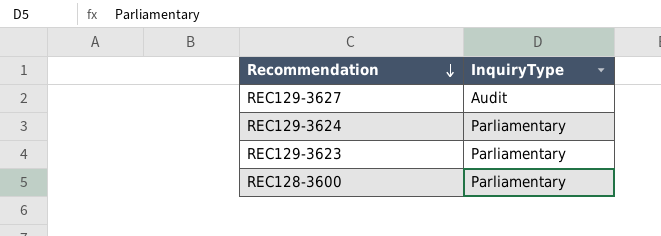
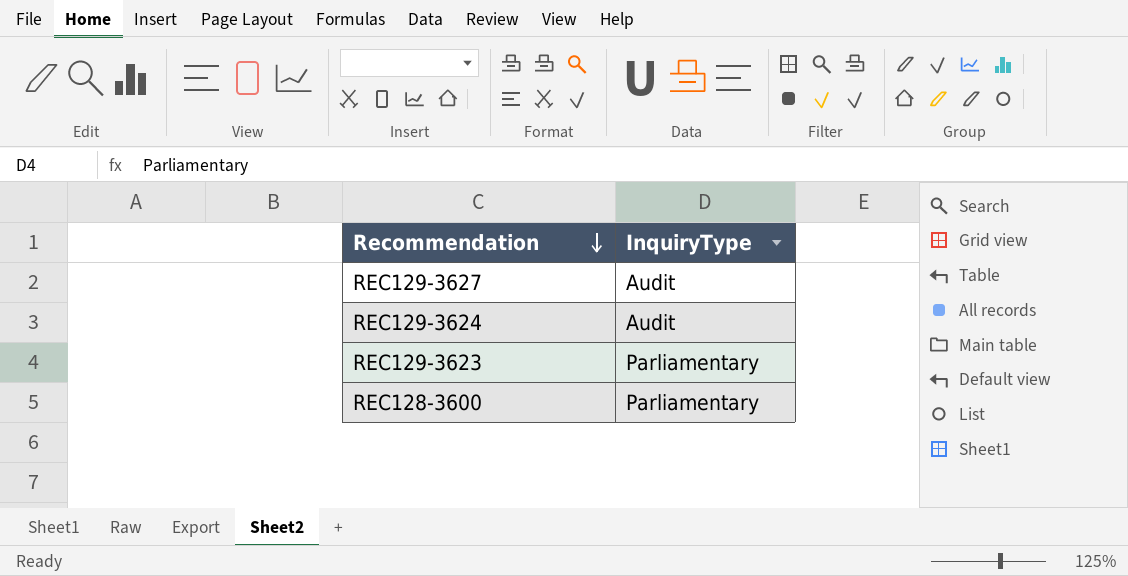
REC129-3624 | InquiryType: Parliamentary -> Audit

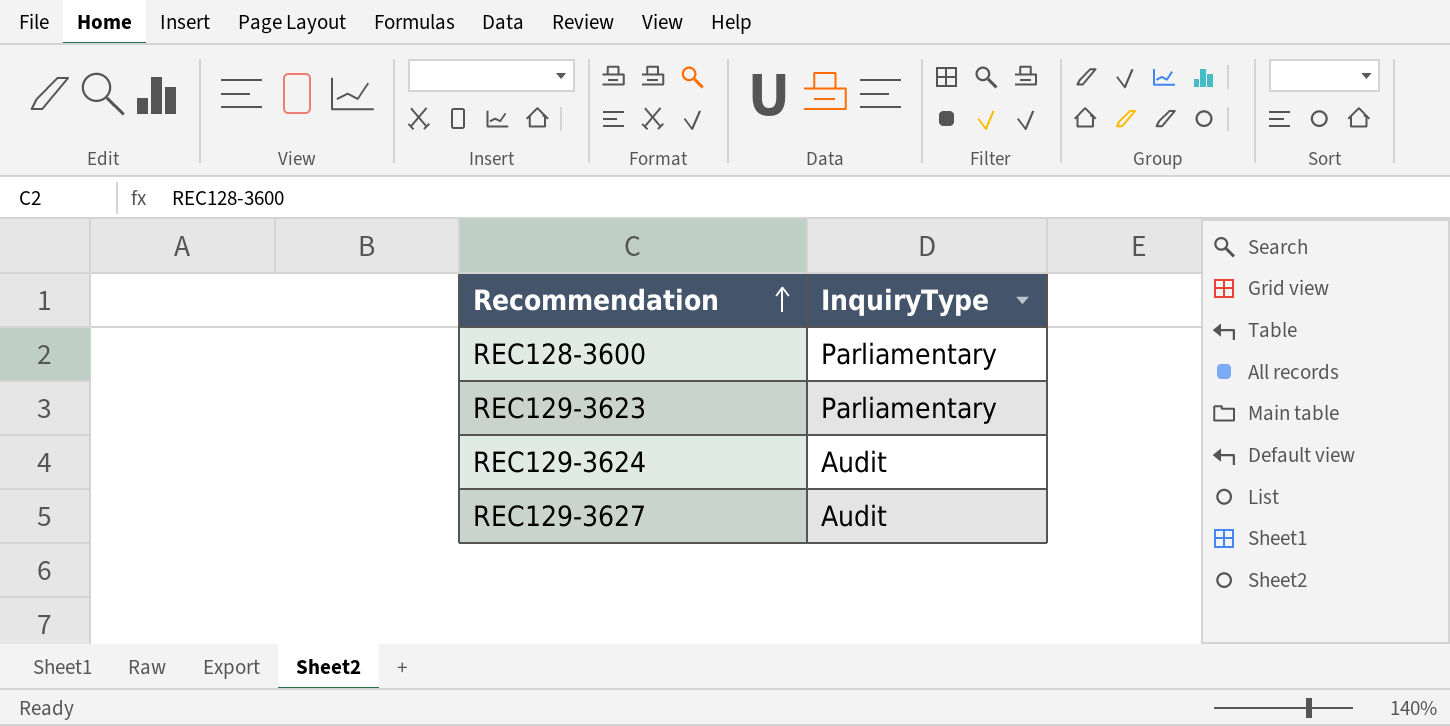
row order: Recommendation descending -> Recommendation ascending

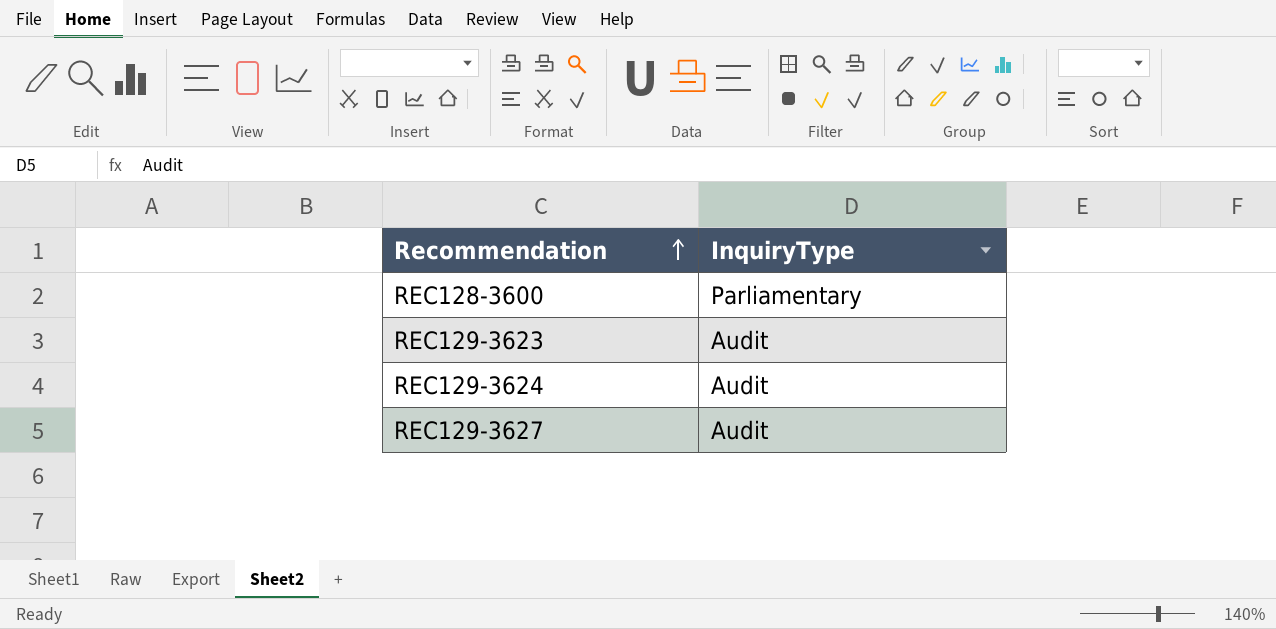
REC129-3623 | InquiryType: Parliamentary -> Audit

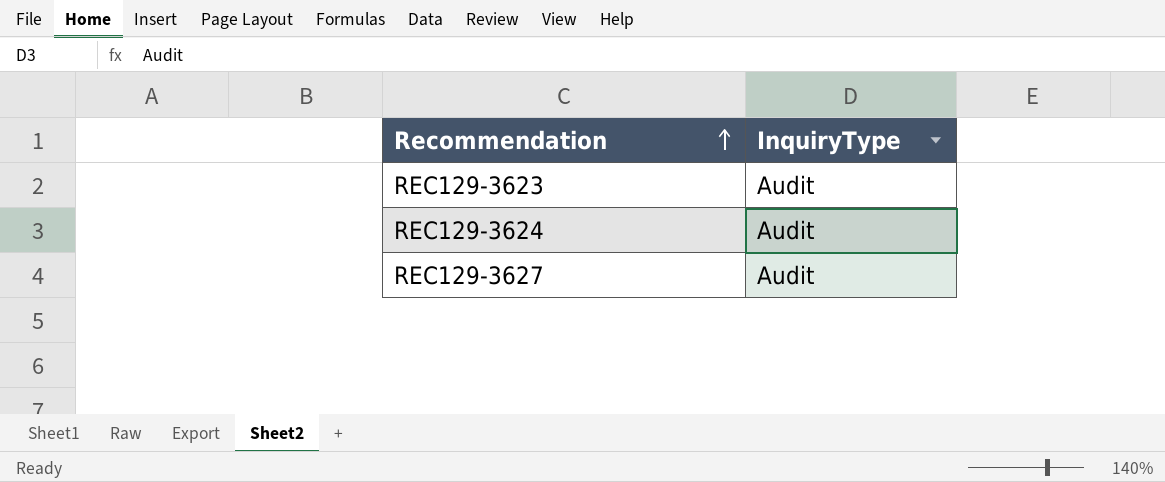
row REC128-3600: Parliamentary -> none

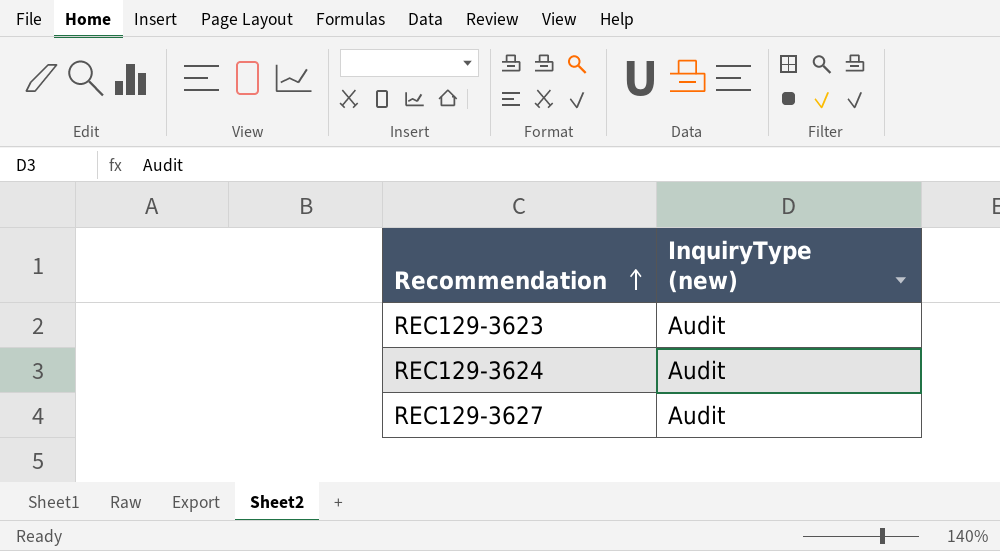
column name: InquiryType -> InquiryType (new)

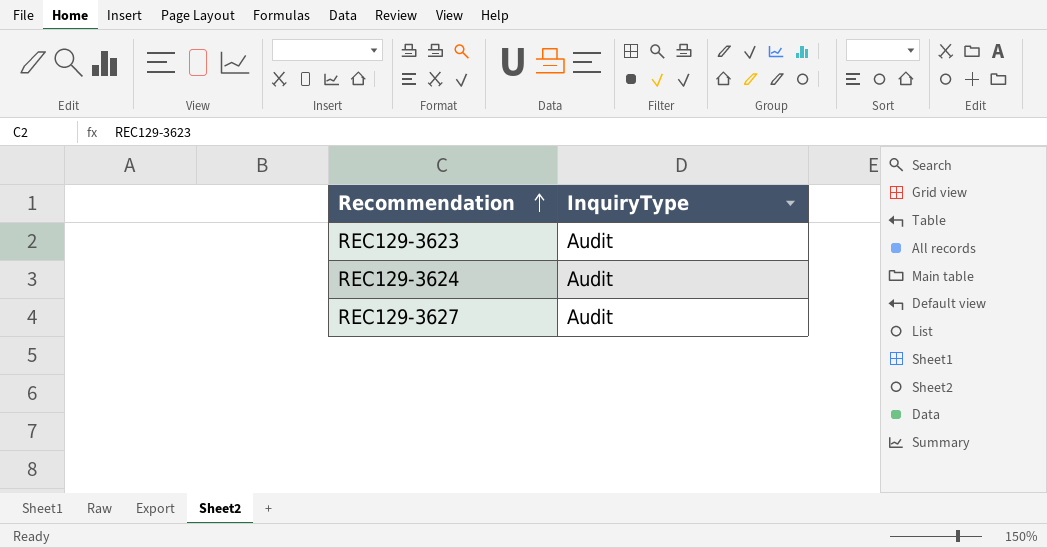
column name: InquiryType (new) -> InquiryType

